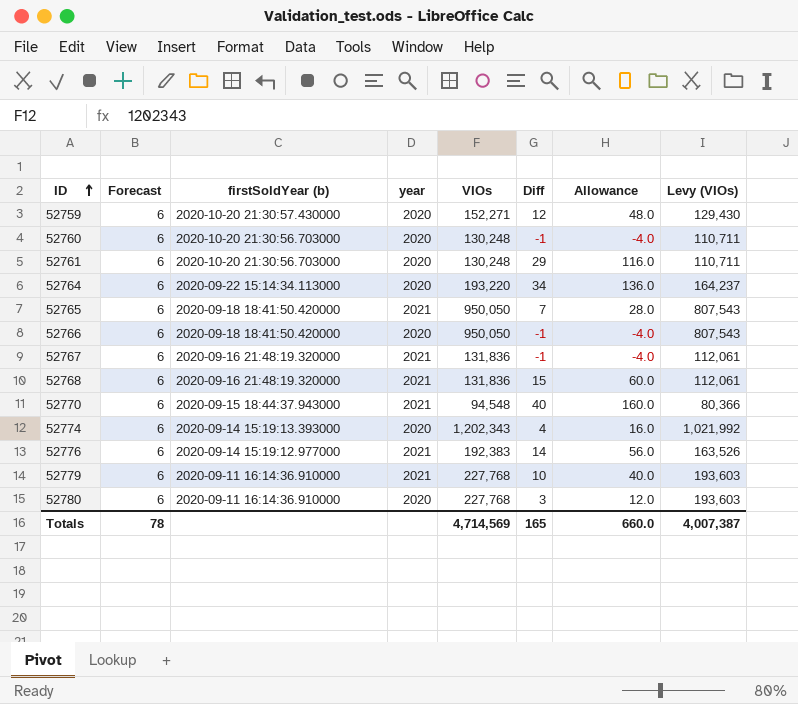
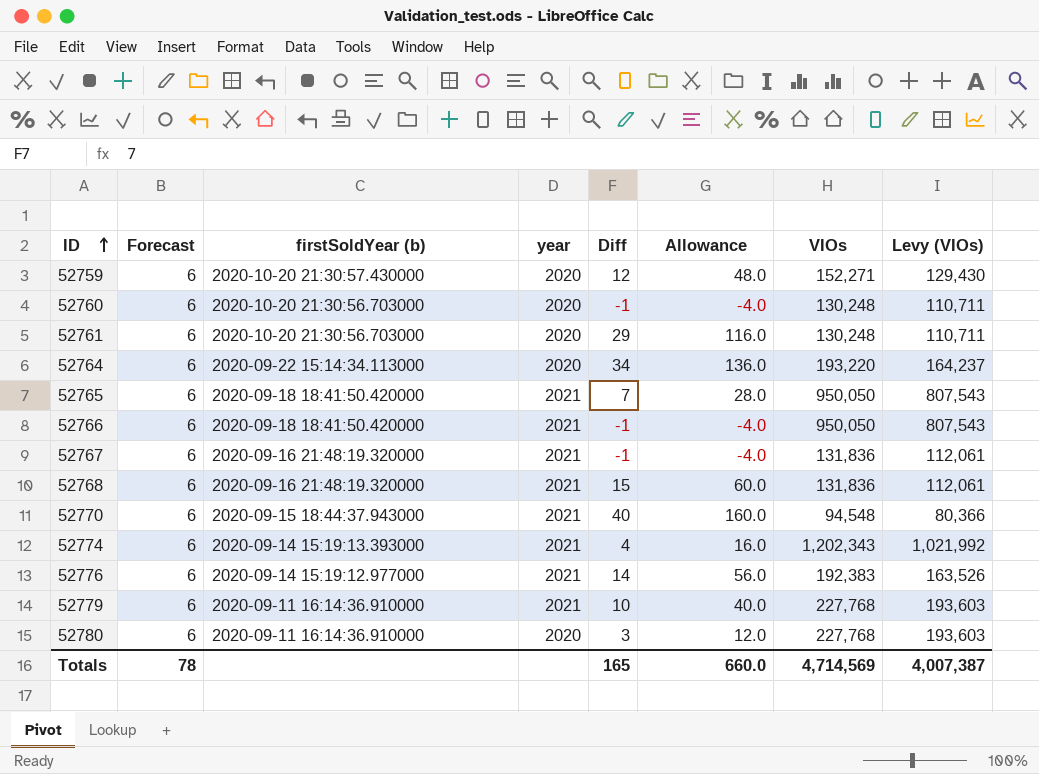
column VIOs | position: 5 -> 7
52766 | year: 2020 -> 2021
52774 | year: 2020 -> 2021

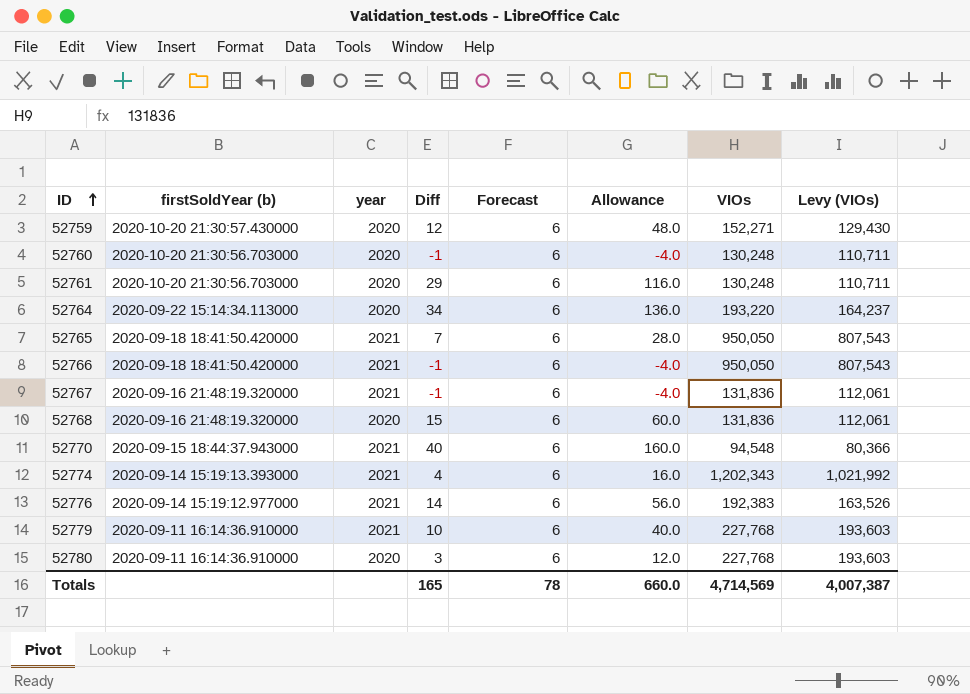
column Forecast | position: 2 -> 5
52768 | year: 2021 -> 2020

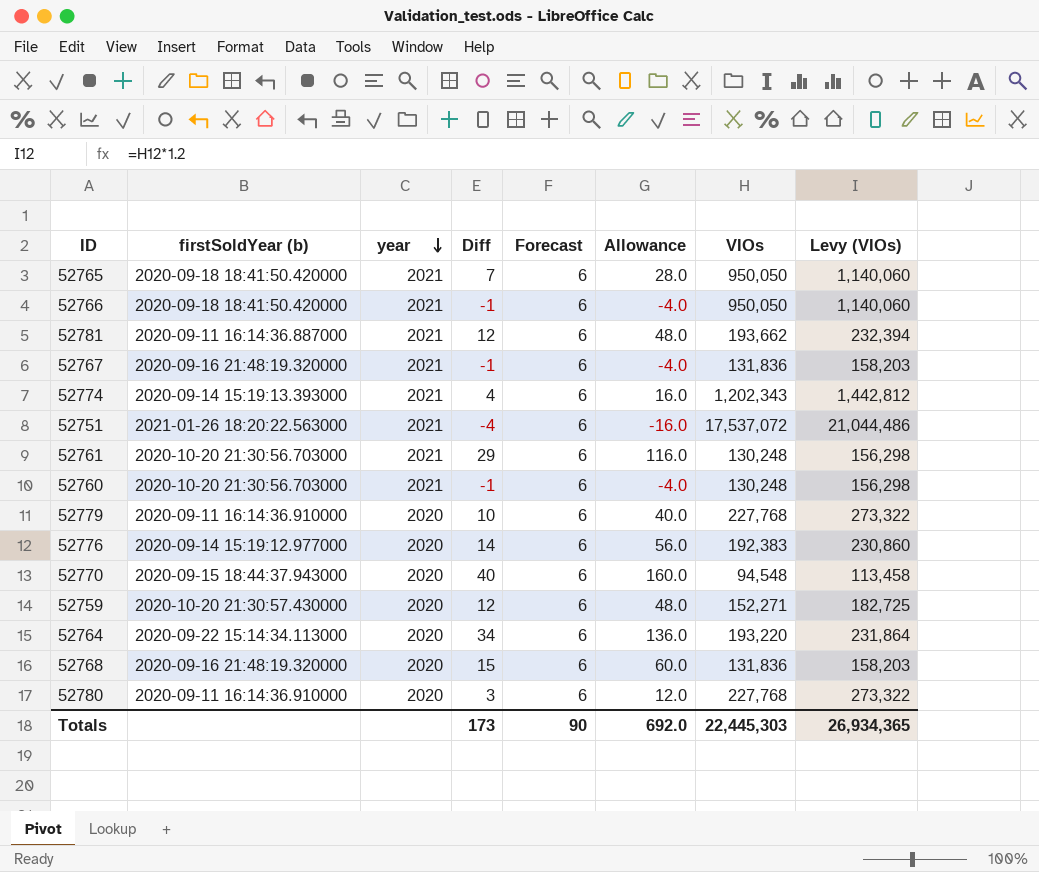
row order: ID ascending -> year descending
column Levy (VIOs) | formula: [VIOs] * 0.85 -> [VIOs] * 1.2
row 52781: none -> 2020-09-11 16:14:36.887000 | 2021 | 12 | 6 | 48.0 | 193,662 | 232,394
row 52751: none -> 2021-01-26 18:20:22.563000 | 2021 | -4 | 6 | -16.0 | 17,537,072 | 21,044,486
52761 | year: 2020 -> 2021
52760 | year: 2020 -> 2021
52779 | year: 2021 -> 2020
52776 | year: 2021 -> 2020
52770 | year: 2021 -> 2020
Totals | Diff: 165 -> 173
Totals | Forecast: 78 -> 90
Totals | Allowance: 660.0 -> 692.0
Totals | VIOs: 4,714,569 -> 22,445,303
Totals | Levy (VIOs): 4,007,387 -> 26,934,365

